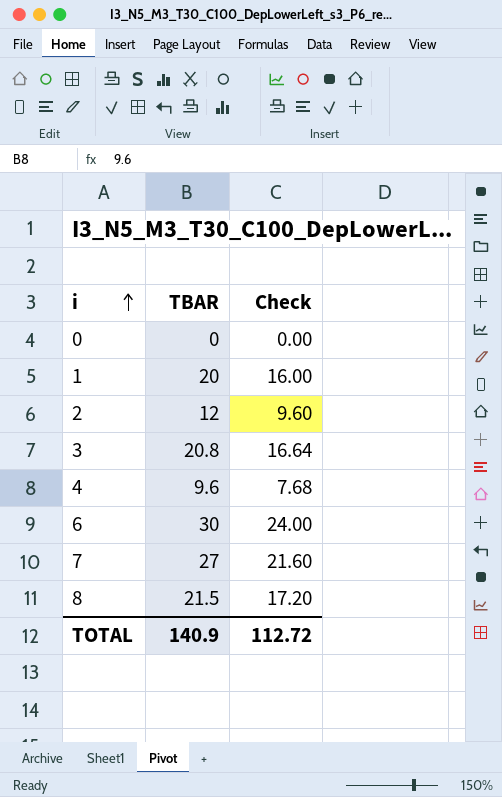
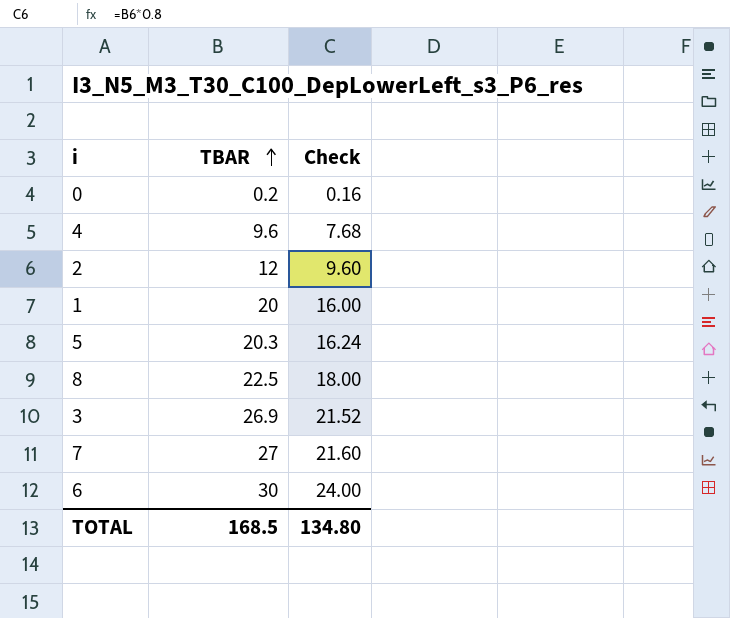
row order: i ascending -> TBAR ascending
0 | TBAR: 0 -> 0.2
0 | Check: 0.00 -> 0.16
row 5: none -> 20.3 | 16.24
8 | TBAR: 21.5 -> 22.5
8 | Check: 17.20 -> 18.00
3 | TBAR: 20.8 -> 26.9
3 | Check: 16.64 -> 21.52
TOTAL | TBAR: 140.9 -> 168.5
TOTAL | Check: 112.72 -> 134.80

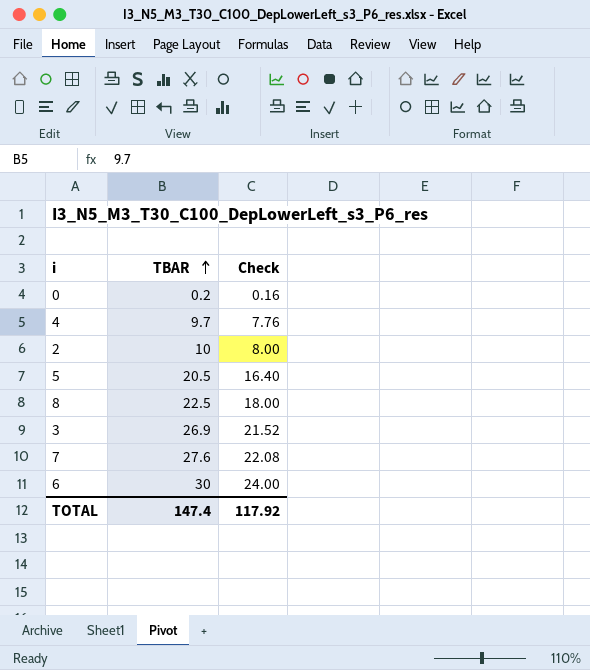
row 1: 20 | 16.00 -> none
4 | TBAR: 9.6 -> 9.7
4 | Check: 7.68 -> 7.76
2 | TBAR: 12 -> 10
2 | Check: 9.60 -> 8.00
5 | TBAR: 20.3 -> 20.5
5 | Check: 16.24 -> 16.40
7 | TBAR: 27 -> 27.6
7 | Check: 21.60 -> 22.08
TOTAL | TBAR: 168.5 -> 147.4
TOTAL | Check: 134.80 -> 117.92

